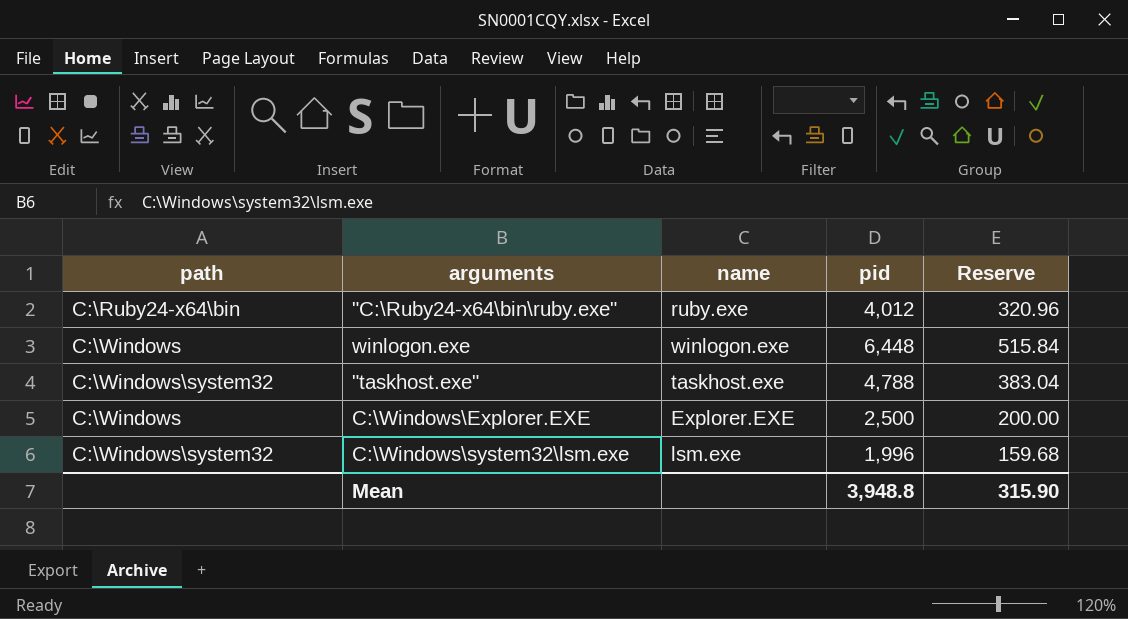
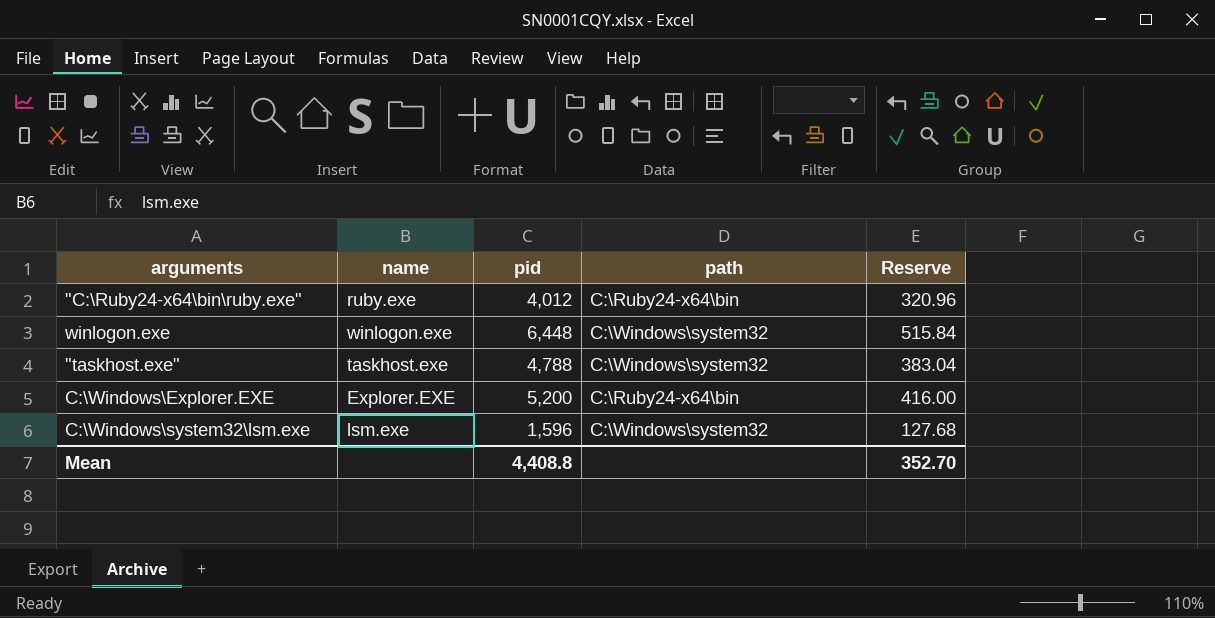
column path | position: 1 -> 4
winlogon.exe | path: C:\Windows -> C:\Windows\system32
C:\Windows\Explorer.EXE | pid: 2,500 -> 5,200
C:\Windows\Explorer.EXE | path: C:\Windows -> C:\Ruby24-x64\bin
C:\Windows\Explorer.EXE | Reserve: 200.00 -> 416.00
C:\Windows\system32\lsm.exe | pid: 1,996 -> 1,596
C:\Windows\system32\lsm.exe | Reserve: 159.68 -> 127.68
Mean | pid: 3,948.8 -> 4,408.8
Mean | Reserve: 315.90 -> 352.70

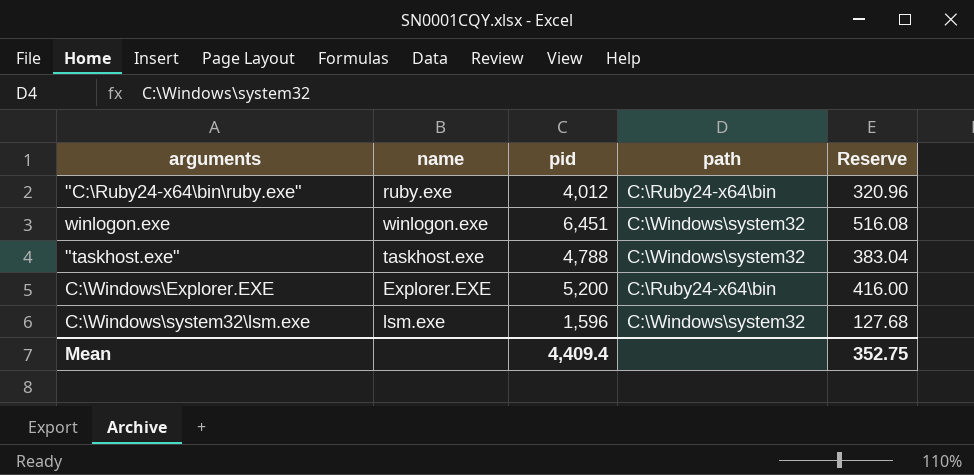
winlogon.exe | pid: 6,448 -> 6,451
winlogon.exe | Reserve: 515.84 -> 516.08
Mean | pid: 4,408.8 -> 4,409.4
Mean | Reserve: 352.70 -> 352.75

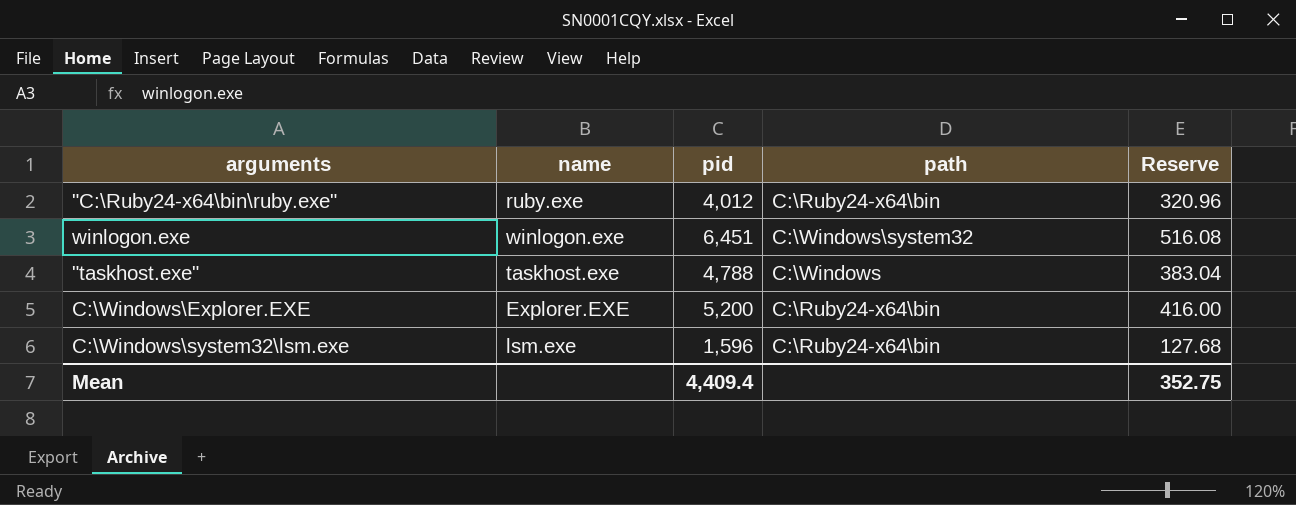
"taskhost.exe" | path: C:\Windows\system32 -> C:\Windows
C:\Windows\system32\lsm.exe | path: C:\Windows\system32 -> C:\Ruby24-x64\bin

